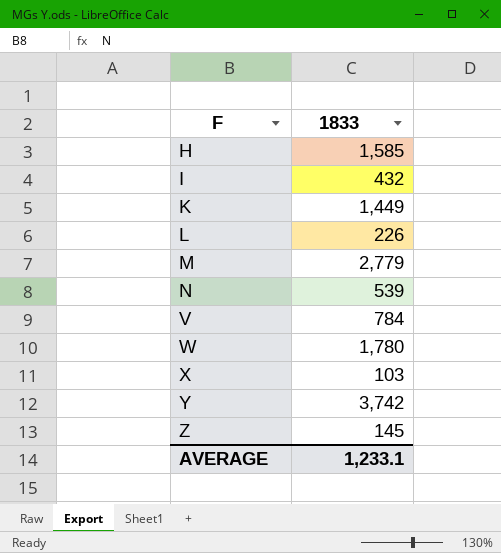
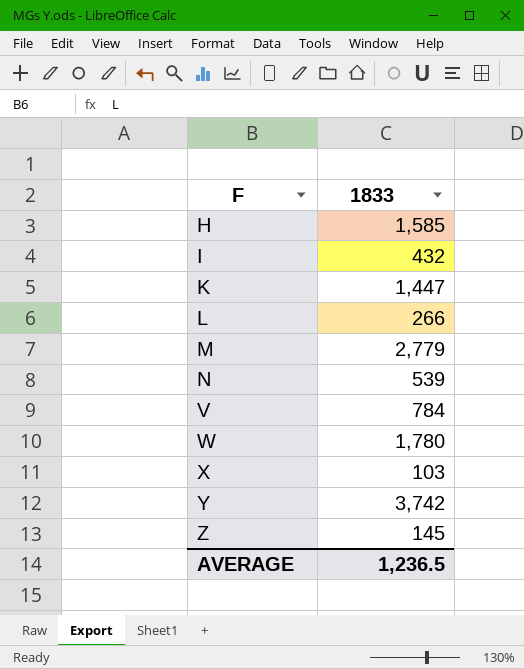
K | 1833: 1,449 -> 1,447
L | 1833: 226 -> 266
AVERAGE | 1833: 1,233.1 -> 1,236.5

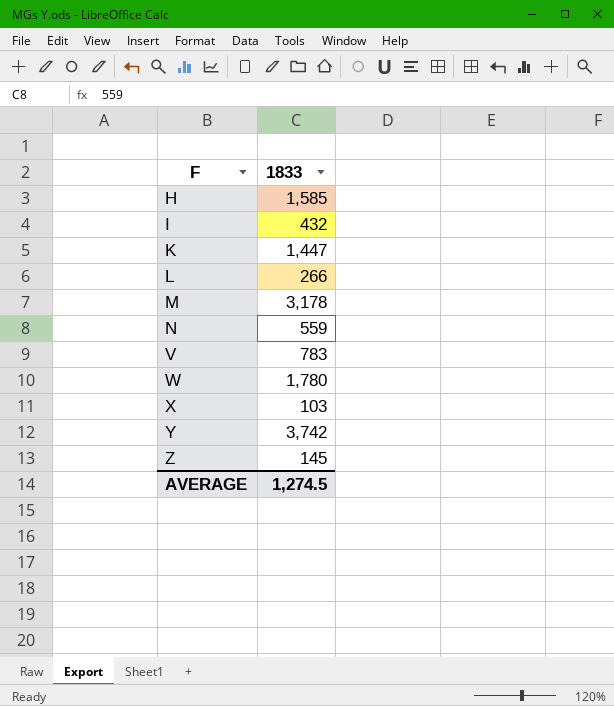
M | 1833: 2,779 -> 3,178
N | 1833: 539 -> 559
V | 1833: 784 -> 783
AVERAGE | 1833: 1,236.5 -> 1,274.5

